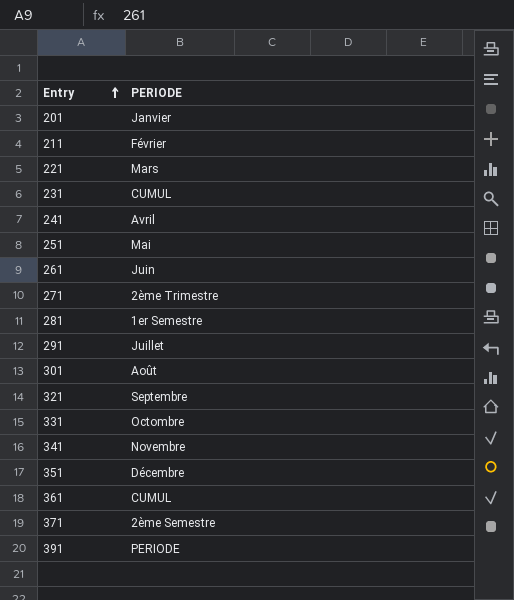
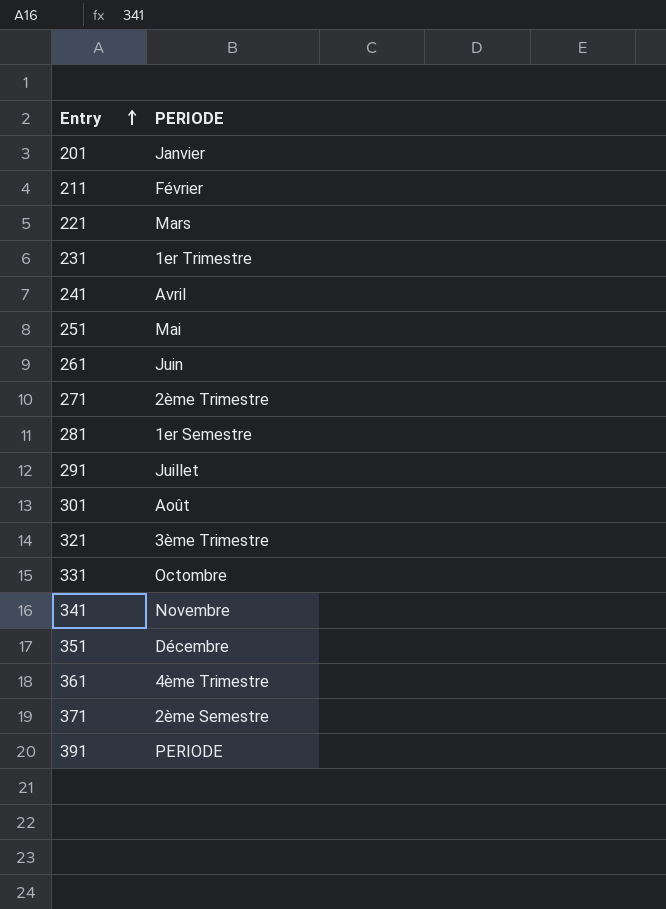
231 | PERIODE: CUMUL -> 1er Trimestre
321 | PERIODE: Septembre -> 3ème Trimestre
361 | PERIODE: CUMUL -> 4ème Trimestre

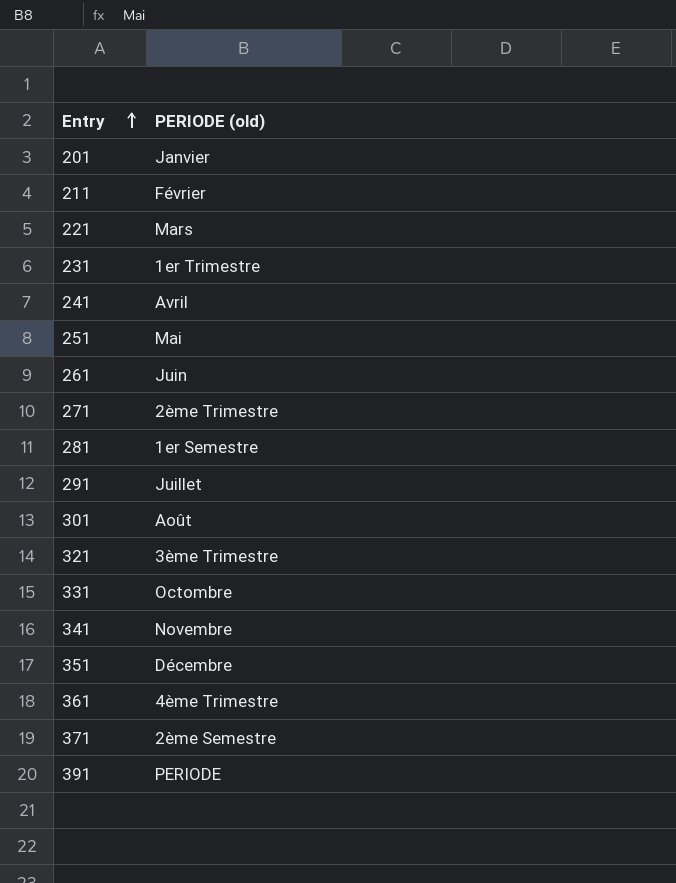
column name: PERIODE -> PERIODE (old)

